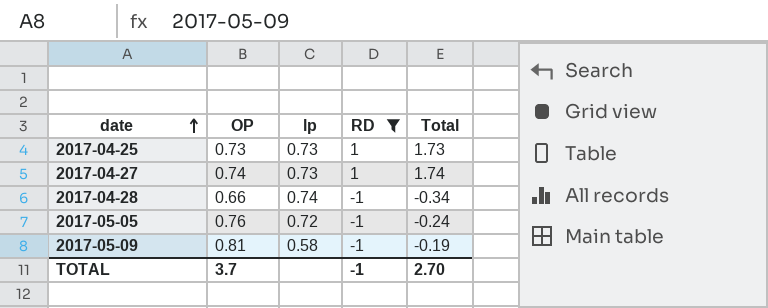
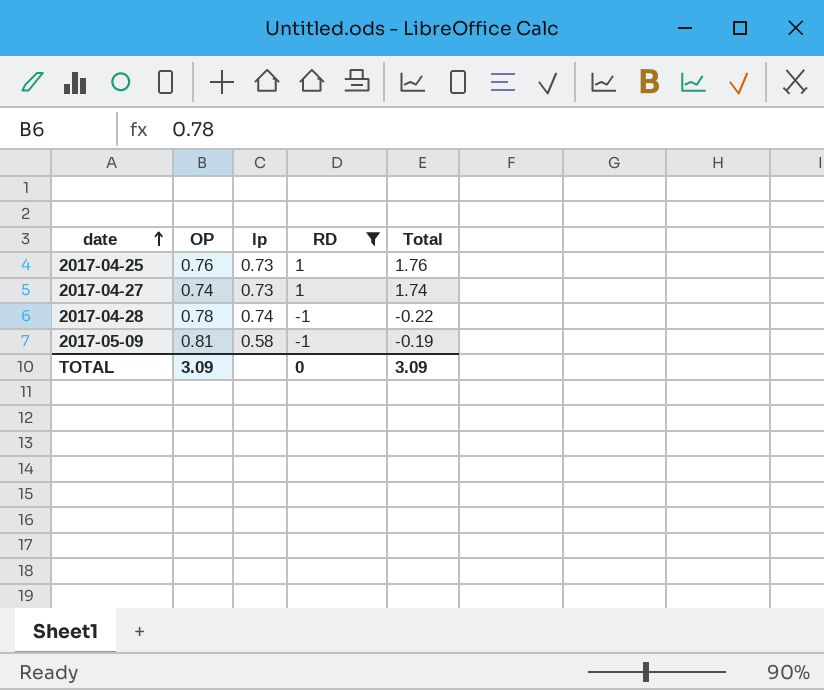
row 2017-05-05: 0.76 | 0.72 | -1 | -0.24 -> none
2017-04-25 | OP: 0.73 -> 0.76
2017-04-25 | Total: 1.73 -> 1.76
2017-04-28 | OP: 0.66 -> 0.78
2017-04-28 | Total: -0.34 -> -0.22
TOTAL | OP: 3.7 -> 3.09
TOTAL | RD: -1 -> 0
TOTAL | Total: 2.70 -> 3.09

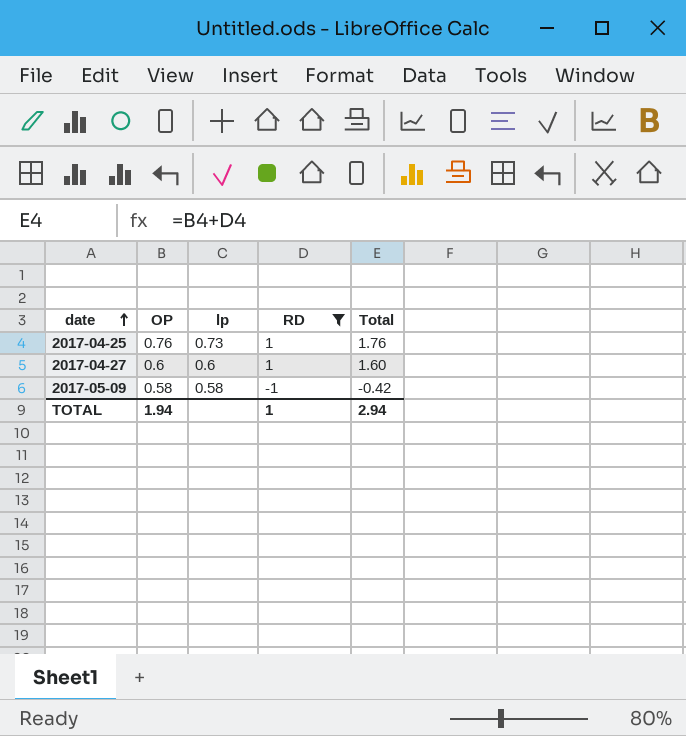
row 2017-04-28: 0.78 | 0.74 | -1 | -0.22 -> none
2017-04-27 | OP: 0.74 -> 0.6
2017-04-27 | lp: 0.73 -> 0.6
2017-04-27 | Total: 1.74 -> 1.60
2017-05-09 | OP: 0.81 -> 0.58
2017-05-09 | Total: -0.19 -> -0.42
TOTAL | OP: 3.09 -> 1.94
TOTAL | RD: 0 -> 1
TOTAL | Total: 3.09 -> 2.94

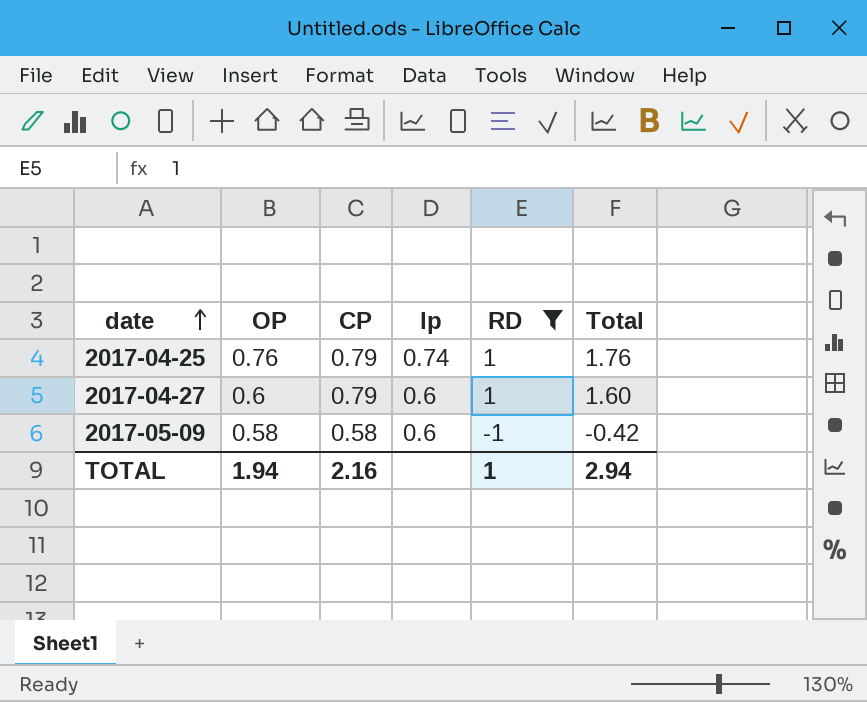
column CP | position: none -> 3
2017-04-25 | lp: 0.73 -> 0.74
2017-05-09 | lp: 0.58 -> 0.6

